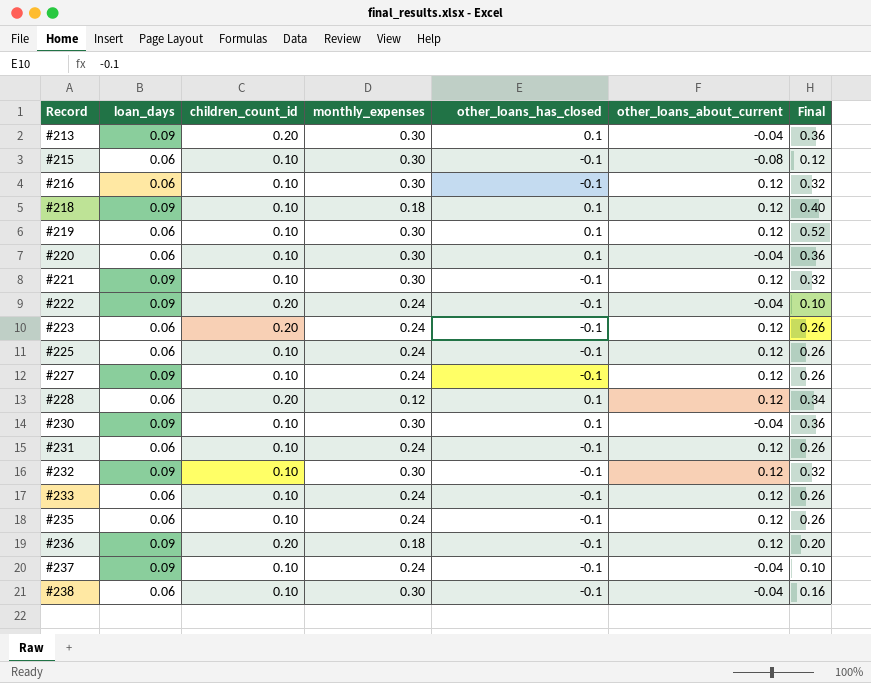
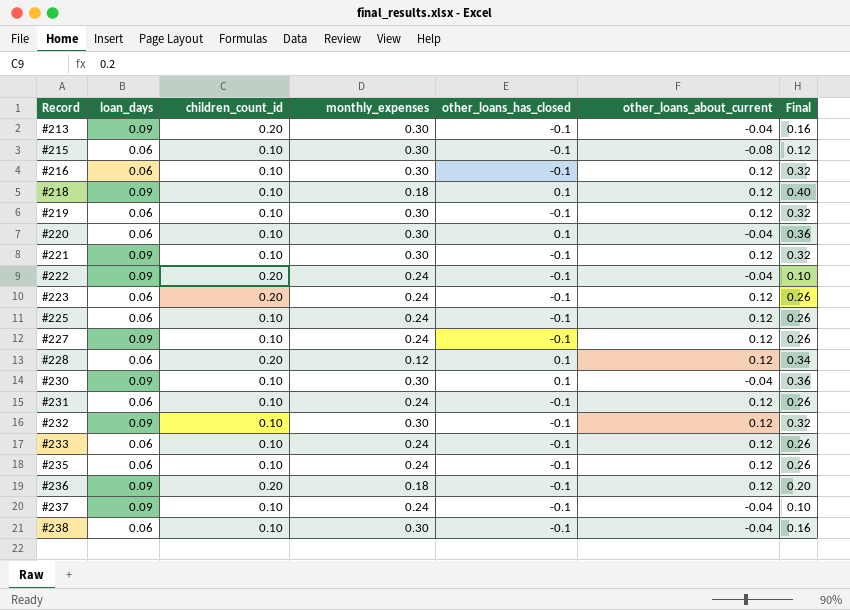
#213 | other_loans_has_closed: 0.1 -> -0.1
#213 | Final: 0.36 -> 0.16
#219 | other_loans_has_closed: 0.1 -> -0.1
#219 | Final: 0.52 -> 0.32

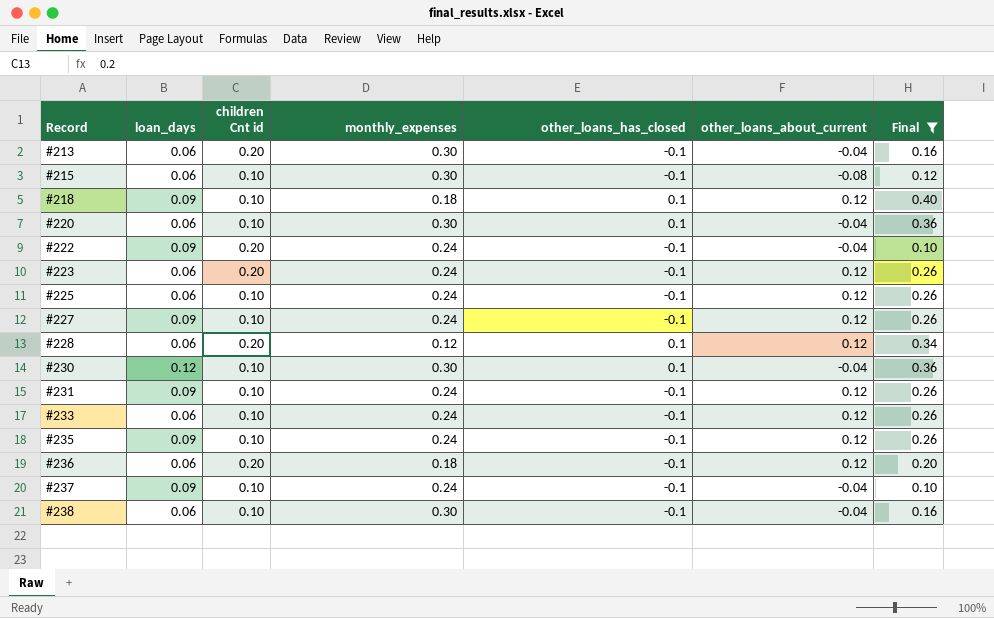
filter: none -> Final != 0.32
column name: children_count_id -> children Cnt id
#213 | loan_days: 0.09 -> 0.06
#230 | loan_days: 0.09 -> 0.12
#231 | loan_days: 0.06 -> 0.09
#235 | loan_days: 0.06 -> 0.09
#236 | loan_days: 0.09 -> 0.06

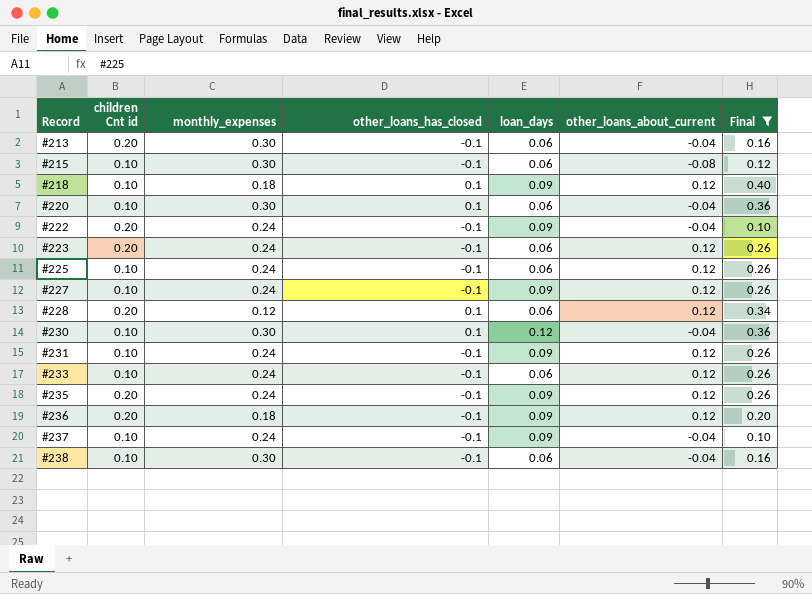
column loan_days | position: 2 -> 5
#235 | children Cnt id: 0.10 -> 0.20
#236 | loan_days: 0.06 -> 0.09

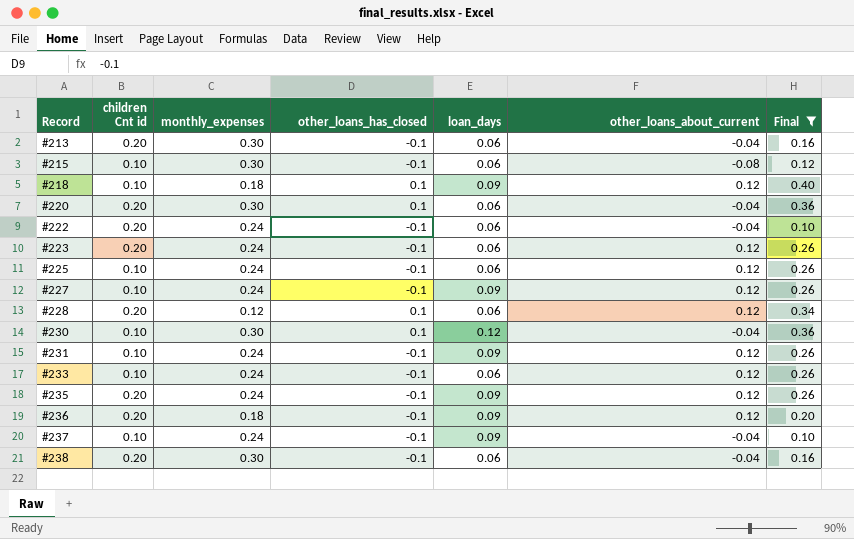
#220 | children Cnt id: 0.10 -> 0.20
#222 | loan_days: 0.09 -> 0.06
#238 | children Cnt id: 0.10 -> 0.20

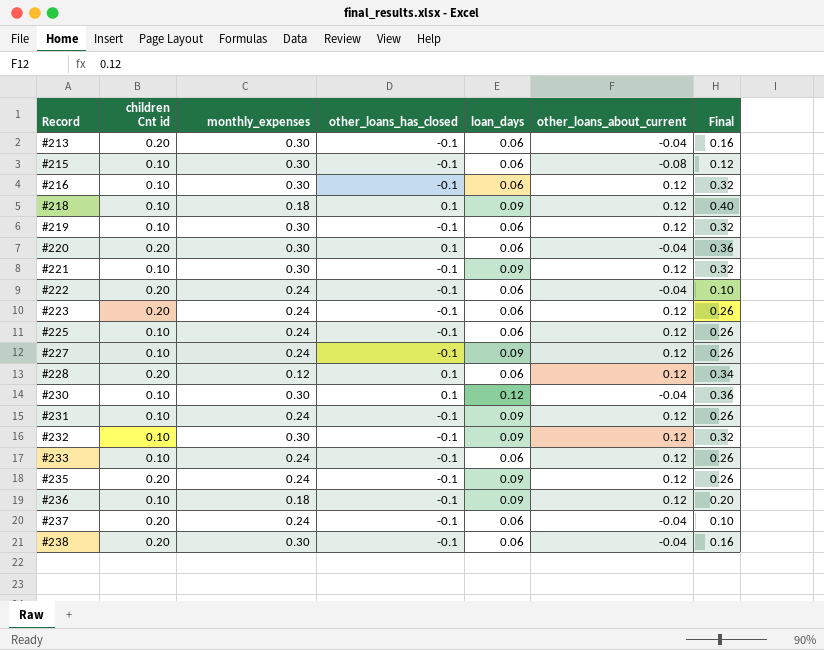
filter: Final != 0.32 -> none
#236 | children Cnt id: 0.20 -> 0.10
#237 | children Cnt id: 0.10 -> 0.20
#237 | loan_days: 0.09 -> 0.06

